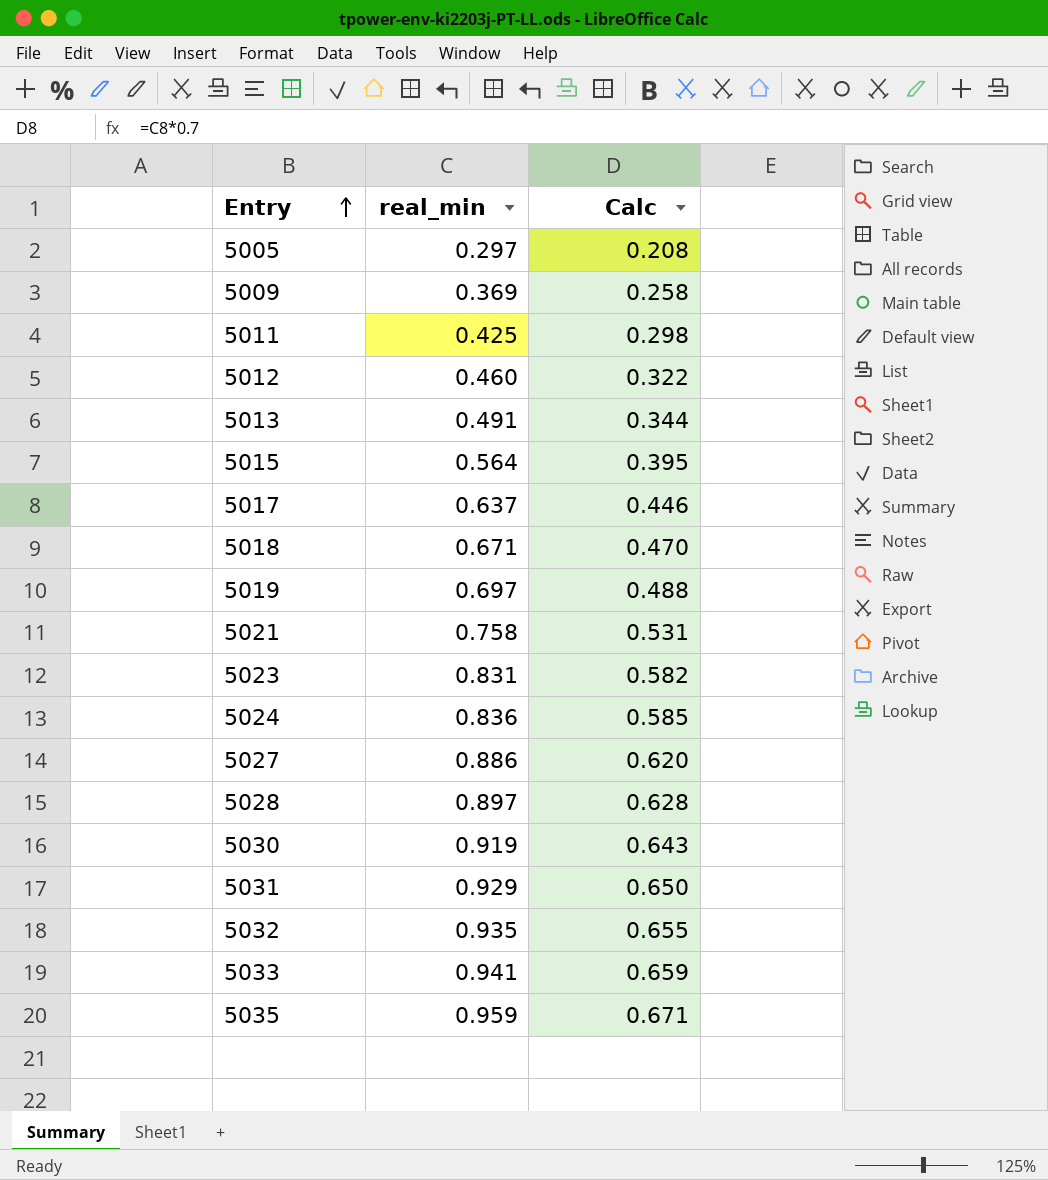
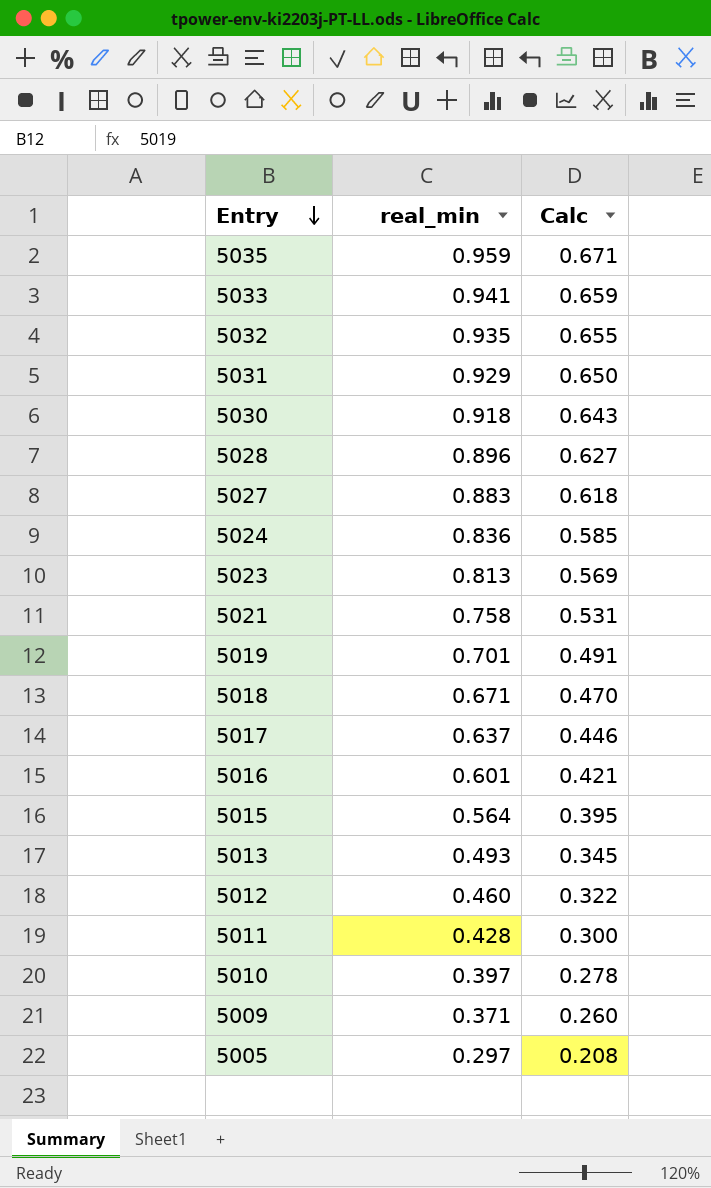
row order: Entry ascending -> Entry descending
5030 | real_min: 0.919 -> 0.918
5028 | real_min: 0.897 -> 0.896
5028 | Calc: 0.628 -> 0.627
5027 | real_min: 0.886 -> 0.883
5027 | Calc: 0.620 -> 0.618
5023 | real_min: 0.831 -> 0.813
5023 | Calc: 0.582 -> 0.569
5019 | real_min: 0.697 -> 0.701
5019 | Calc: 0.488 -> 0.491
row 5016: none -> 0.601 | 0.421
5013 | real_min: 0.491 -> 0.493
5013 | Calc: 0.344 -> 0.345
5011 | real_min: 0.425 -> 0.428
5011 | Calc: 0.298 -> 0.300
row 5010: none -> 0.397 | 0.278
5009 | real_min: 0.369 -> 0.371
5009 | Calc: 0.258 -> 0.260

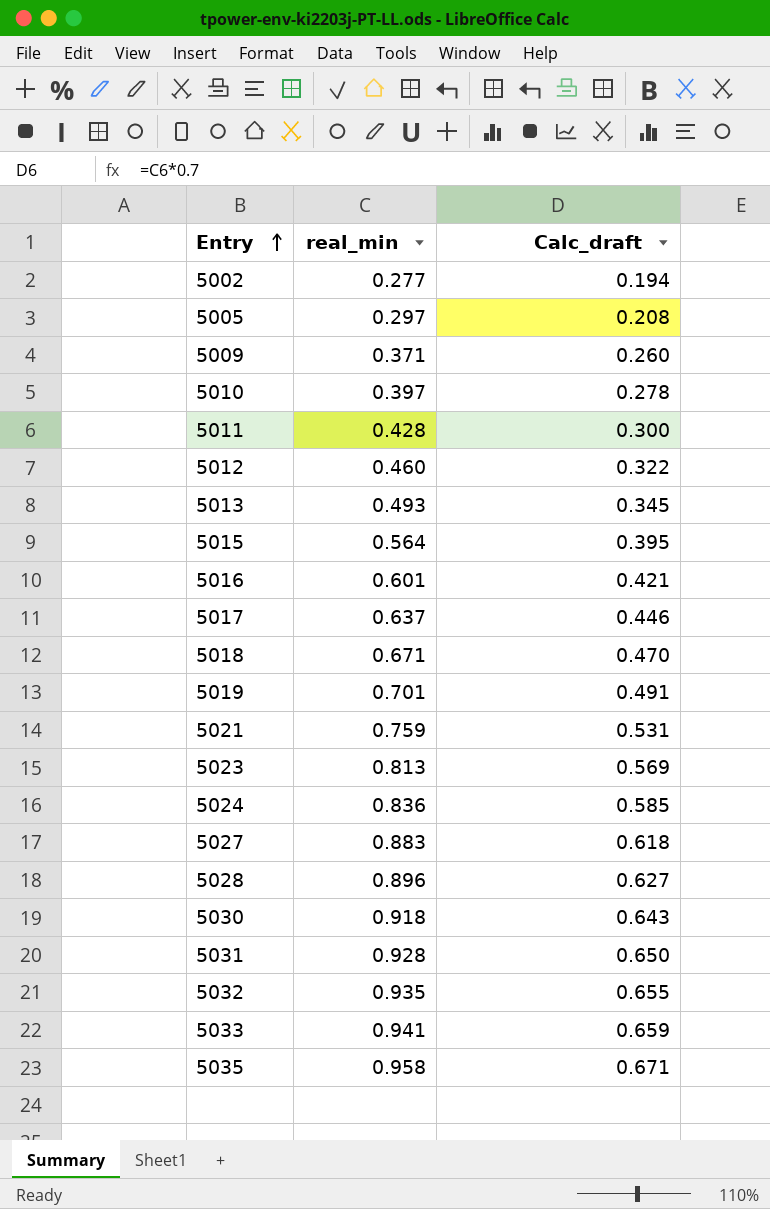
row order: Entry descending -> Entry ascending
column name: Calc -> Calc_draft
row 5002: none -> 0.277 | 0.194
5021 | real_min: 0.758 -> 0.759
5031 | real_min: 0.929 -> 0.928
5035 | real_min: 0.959 -> 0.958

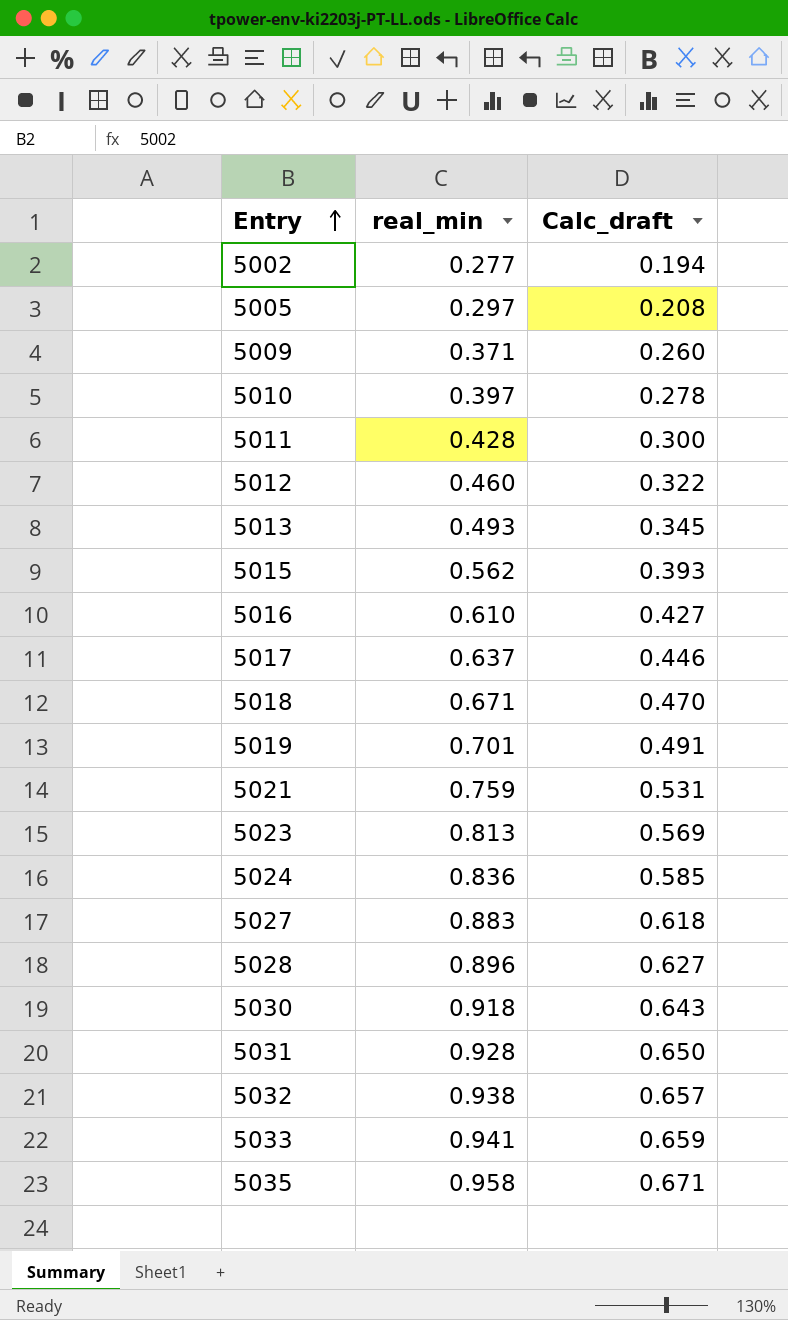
5015 | real_min: 0.564 -> 0.562
5015 | Calc_draft: 0.395 -> 0.393
5016 | real_min: 0.601 -> 0.610
5016 | Calc_draft: 0.421 -> 0.427
5032 | real_min: 0.935 -> 0.938
5032 | Calc_draft: 0.655 -> 0.657

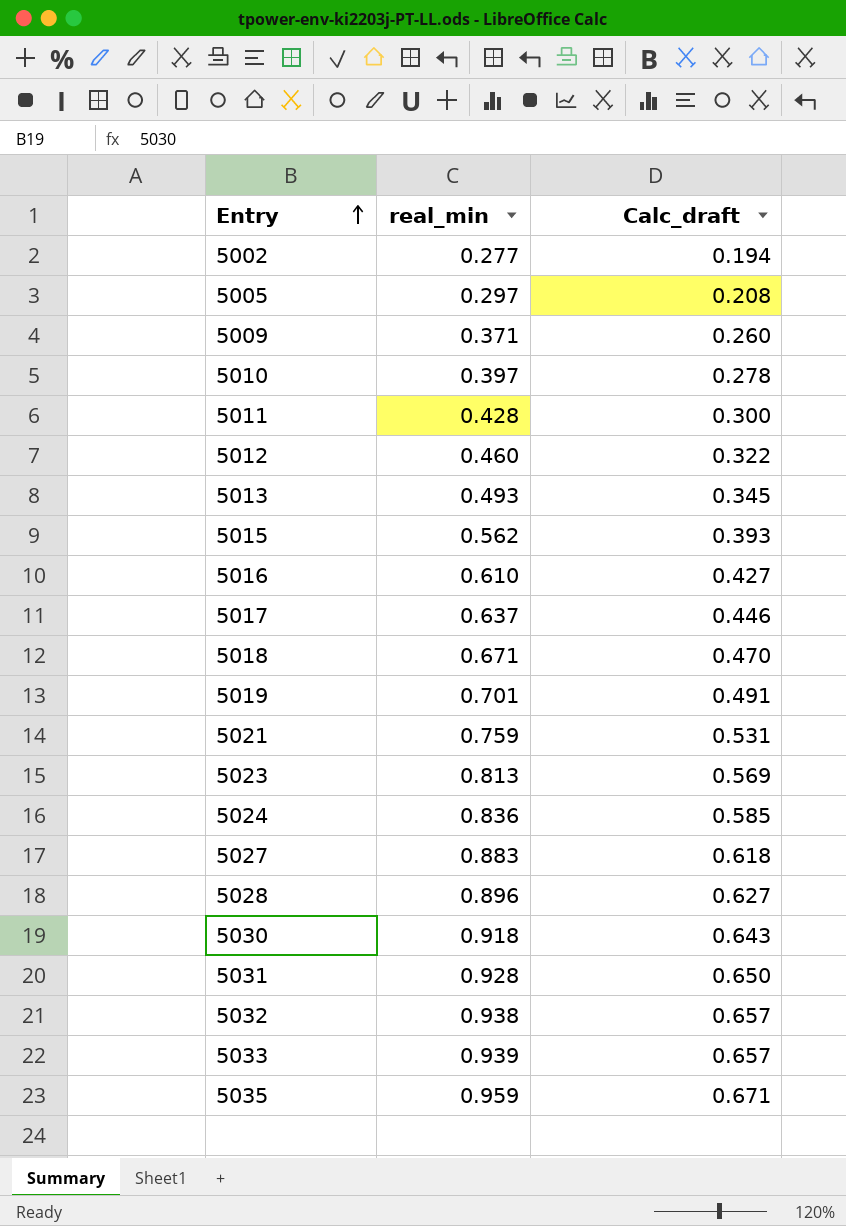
5033 | real_min: 0.941 -> 0.939
5033 | Calc_draft: 0.659 -> 0.657
5035 | real_min: 0.958 -> 0.959

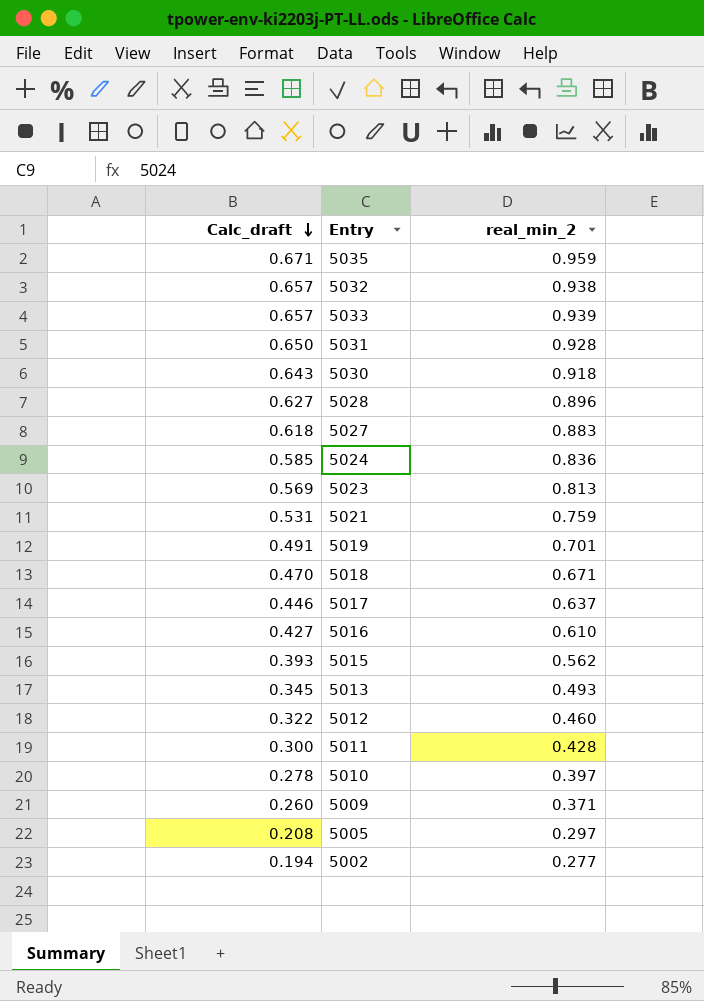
row order: Entry ascending -> Calc_draft descending
column Calc_draft | position: 3 -> 1
column name: real_min -> real_min_2

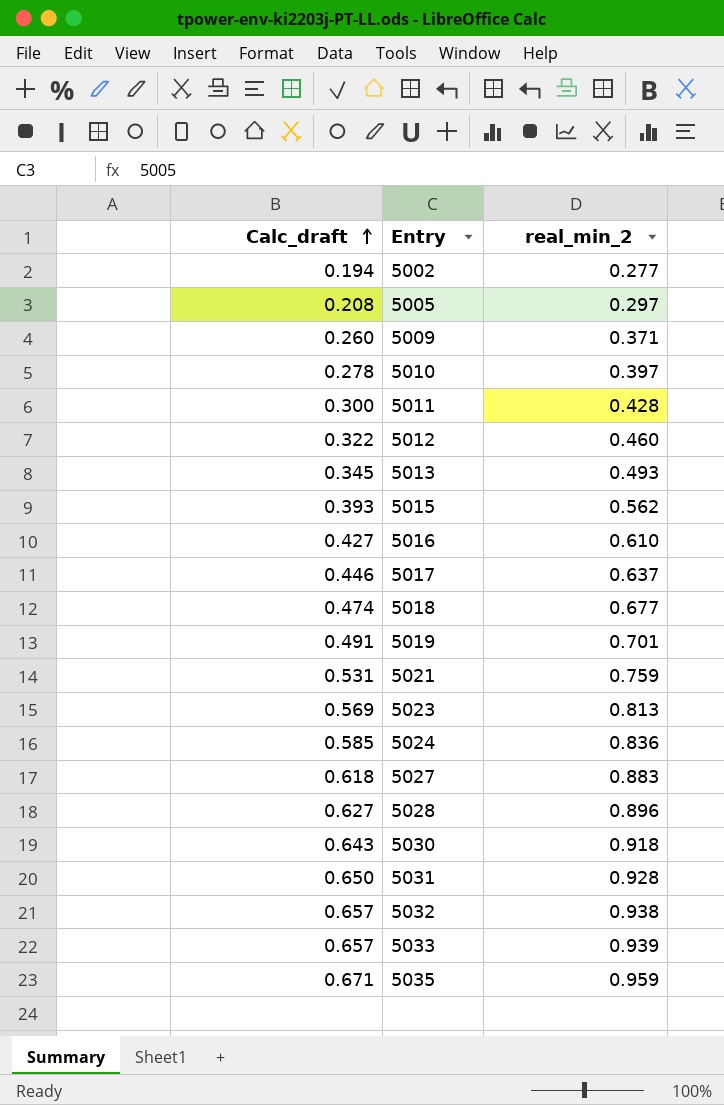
row order: Calc_draft descending -> Calc_draft ascending
5018 | Calc_draft: 0.470 -> 0.474
5018 | real_min_2: 0.671 -> 0.677

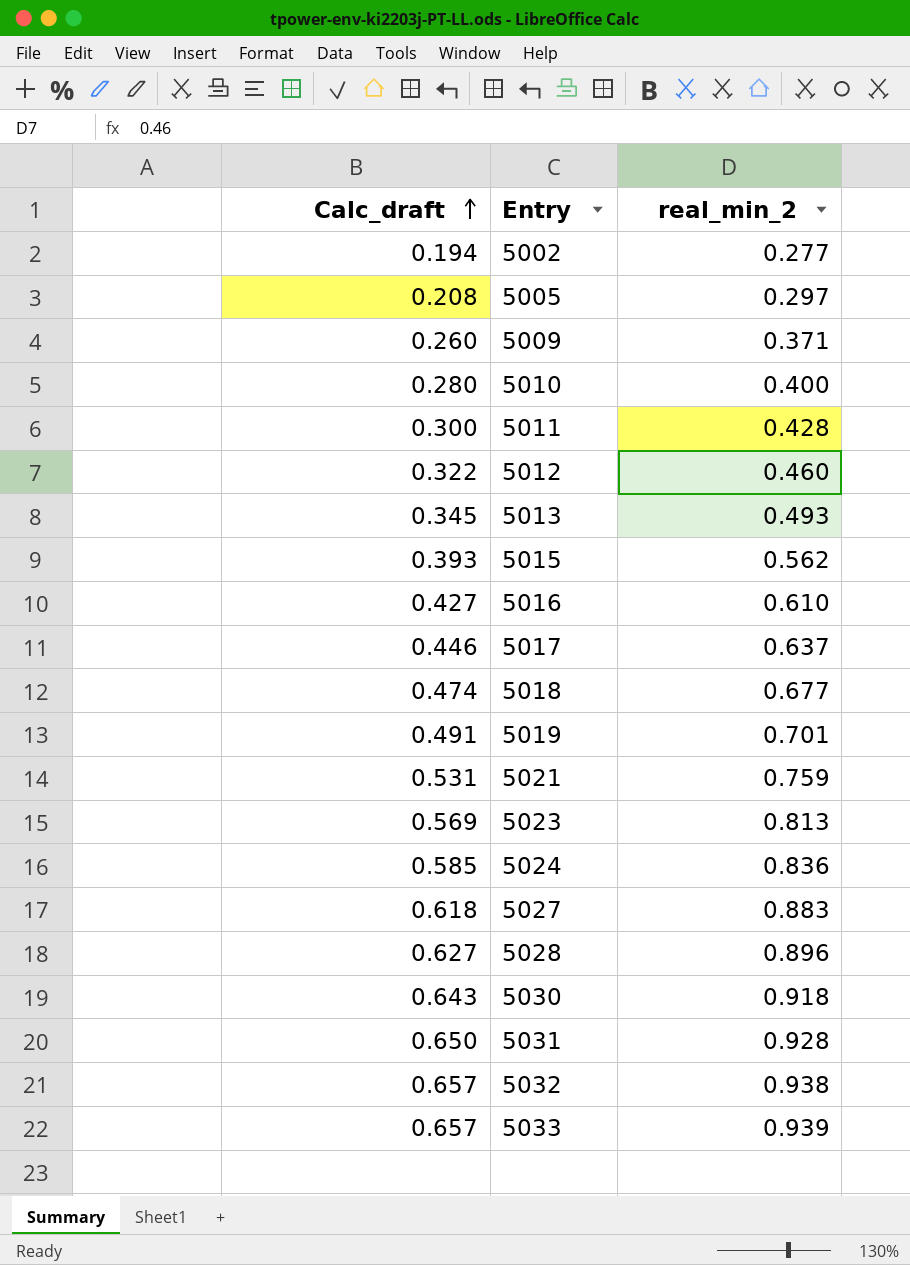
row 5035: 0.671 | 0.959 -> none
5010 | Calc_draft: 0.278 -> 0.280
5010 | real_min_2: 0.397 -> 0.400

